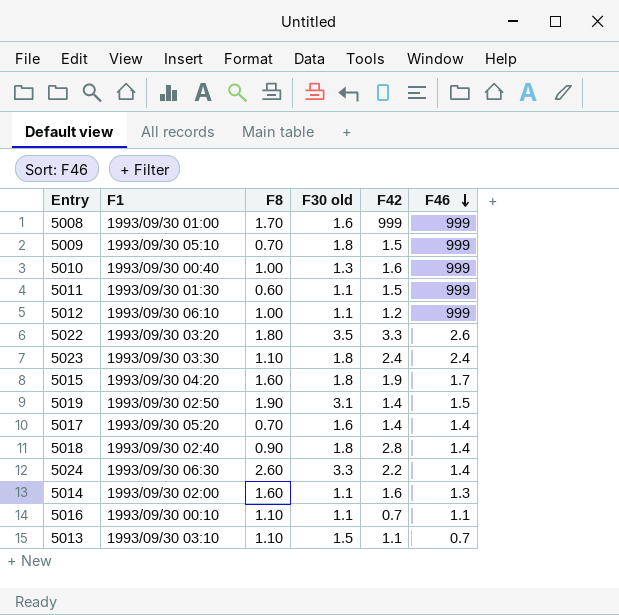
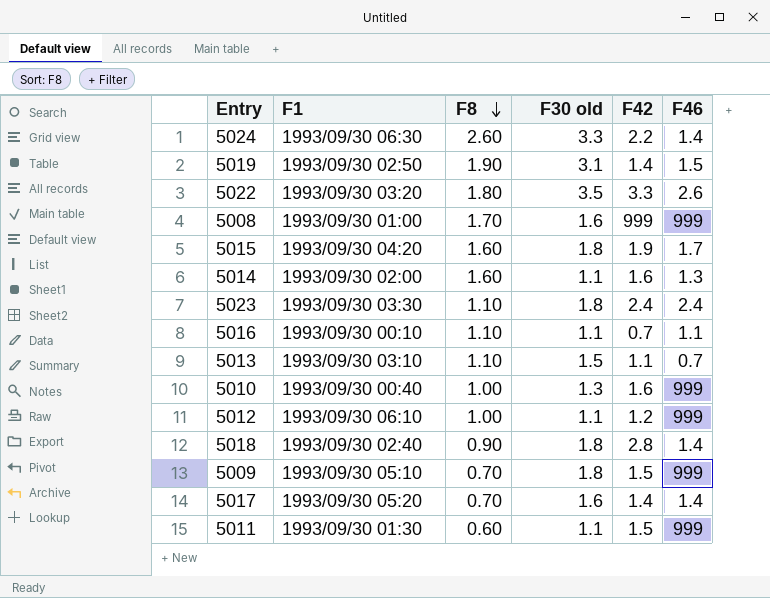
row order: F46 descending -> F8 descending

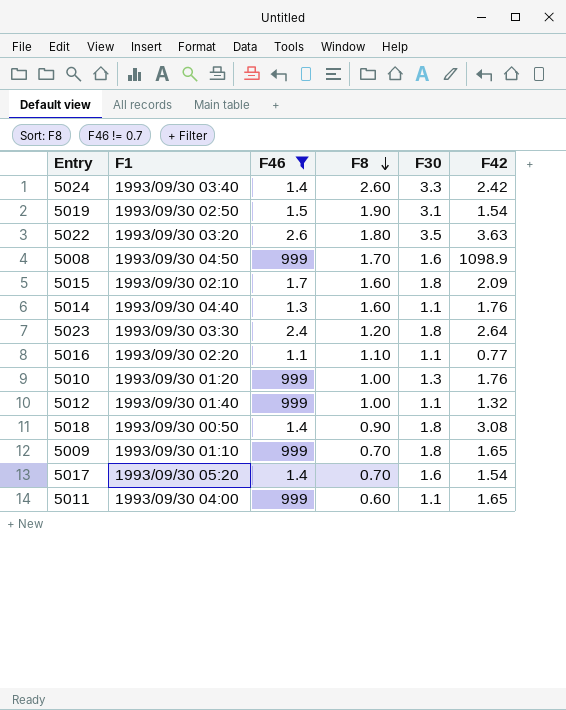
filter: none -> F46 != 0.7
column F46 | position: 6 -> 3
column name: F30 old -> F30
5024 | F1: 1993/09/30 06:30 -> 1993/09/30 03:40
5024 | F42: 2.2 -> 2.42
5019 | F42: 1.4 -> 1.54
5022 | F42: 3.3 -> 3.63
5008 | F1: 1993/09/30 01:00 -> 1993/09/30 04:50
5008 | F42: 999 -> 1098.9
5015 | F1: 1993/09/30 04:20 -> 1993/09/30 02:10
5015 | F42: 1.9 -> 2.09
5014 | F1: 1993/09/30 02:00 -> 1993/09/30 04:40
5014 | F42: 1.6 -> 1.76
5023 | F8: 1.10 -> 1.20
5023 | F42: 2.4 -> 2.64
5016 | F1: 1993/09/30 00:10 -> 1993/09/30 02:20
5016 | F42: 0.7 -> 0.77
5010 | F1: 1993/09/30 00:40 -> 1993/09/30 01:20
5010 | F42: 1.6 -> 1.76
5012 | F1: 1993/09/30 06:10 -> 1993/09/30 01:40
5012 | F42: 1.2 -> 1.32
5018 | F1: 1993/09/30 02:40 -> 1993/09/30 00:50
5018 | F42: 2.8 -> 3.08
5009 | F1: 1993/09/30 05:10 -> 1993/09/30 01:10
5009 | F42: 1.5 -> 1.65
5017 | F42: 1.4 -> 1.54
5011 | F1: 1993/09/30 01:30 -> 1993/09/30 04:00
5011 | F42: 1.5 -> 1.65

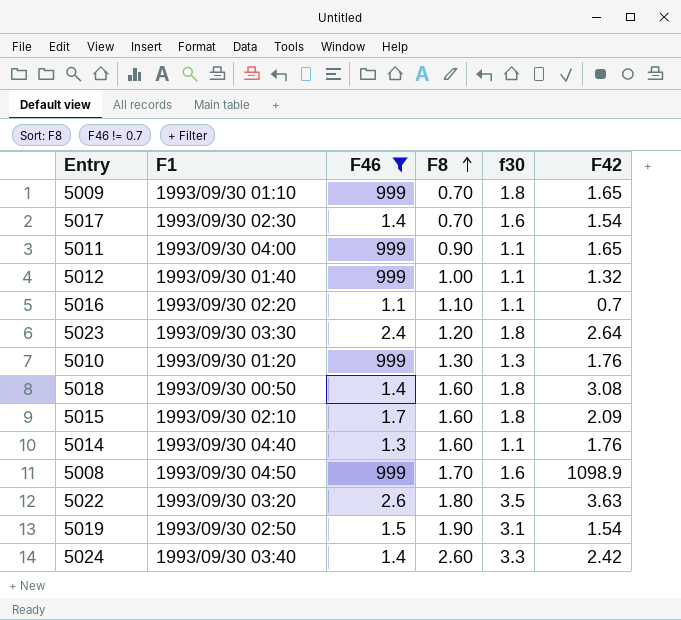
row order: F8 descending -> F8 ascending
column name: F30 -> f30
5017 | F1: 1993/09/30 05:20 -> 1993/09/30 02:30
5011 | F8: 0.60 -> 0.90
5016 | F42: 0.77 -> 0.7
5010 | F8: 1.00 -> 1.30
5018 | F8: 0.90 -> 1.60

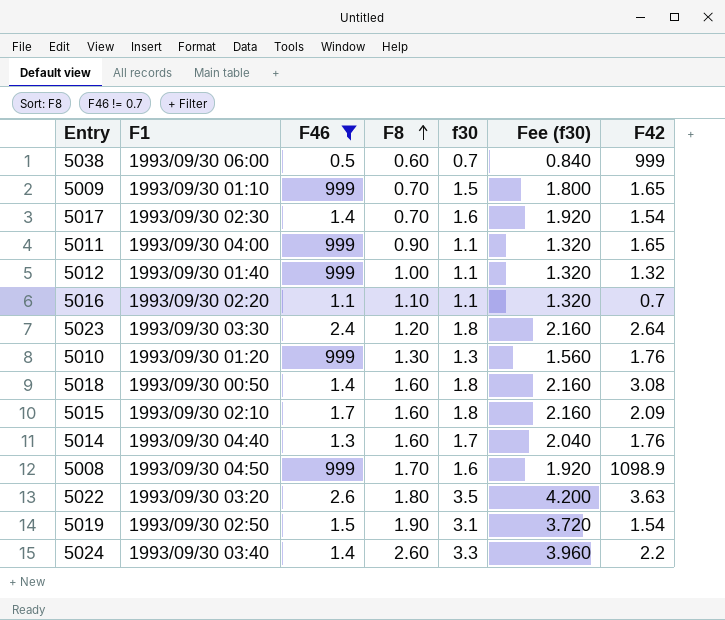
column Fee (f30) | formula: none -> [f30] * 1.2
row 5038: none -> 1993/09/30 06:00 | 0.5 | 0.60 | 0.7 | 0.840 | 999
5009 | f30: 1.8 -> 1.5
5014 | f30: 1.1 -> 1.7
5024 | F42: 2.42 -> 2.2

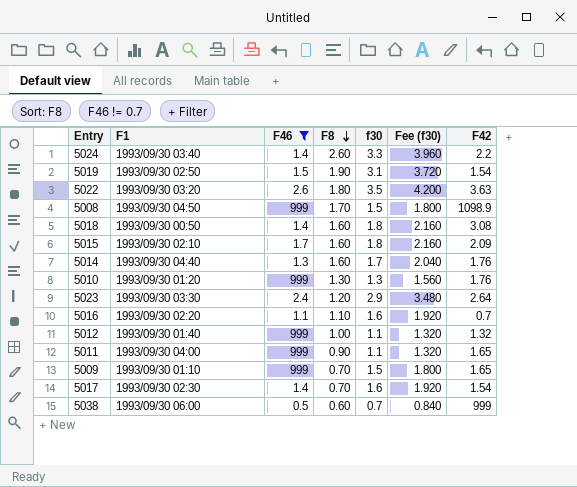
row order: F8 ascending -> F8 descending
5008 | f30: 1.6 -> 1.5
5008 | Fee (f30): 1.920 -> 1.800
5023 | f30: 1.8 -> 2.9
5023 | Fee (f30): 2.160 -> 3.480
5016 | f30: 1.1 -> 1.6
5016 | Fee (f30): 1.320 -> 1.920

